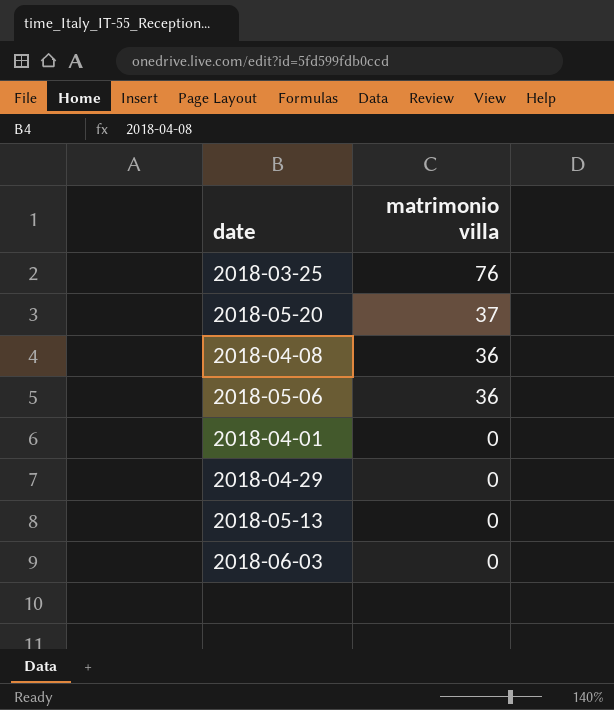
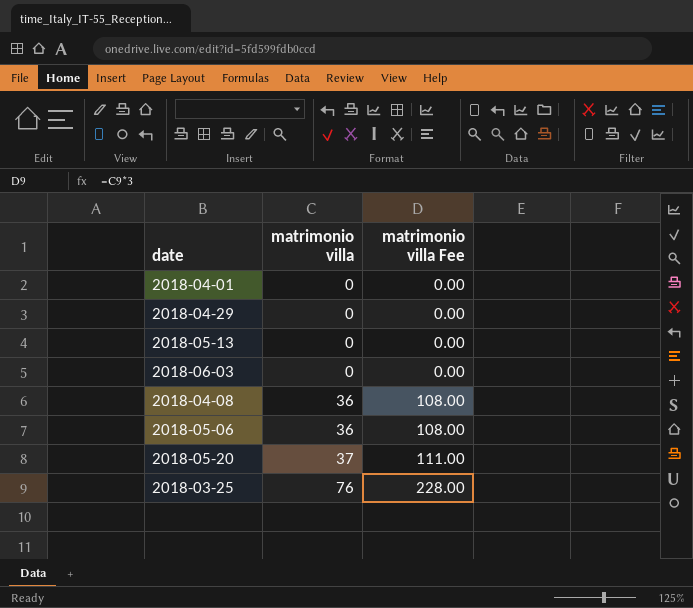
row order: matrimonio villa descending -> matrimonio villa ascending
column matrimonio villa Fee | formula: none -> [matrimonio villa] * 3

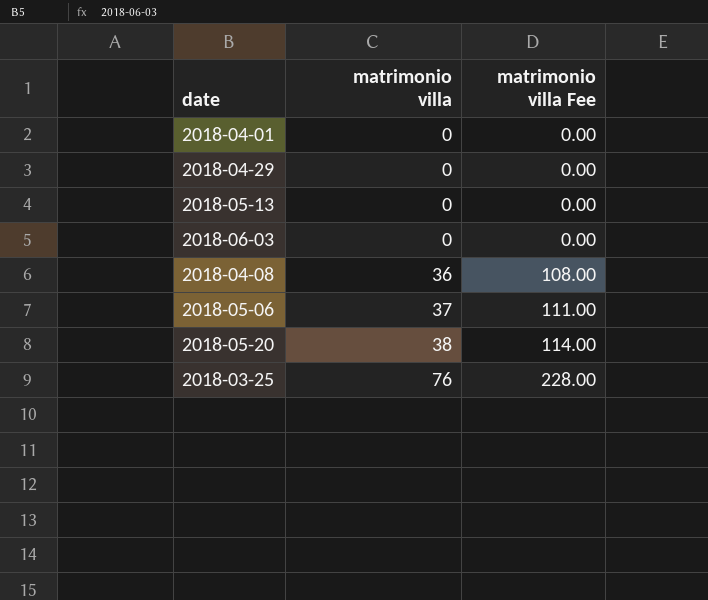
2018-05-06 | matrimonio villa: 36 -> 37
2018-05-06 | matrimonio villa Fee: 108.00 -> 111.00
2018-05-20 | matrimonio villa: 37 -> 38
2018-05-20 | matrimonio villa Fee: 111.00 -> 114.00

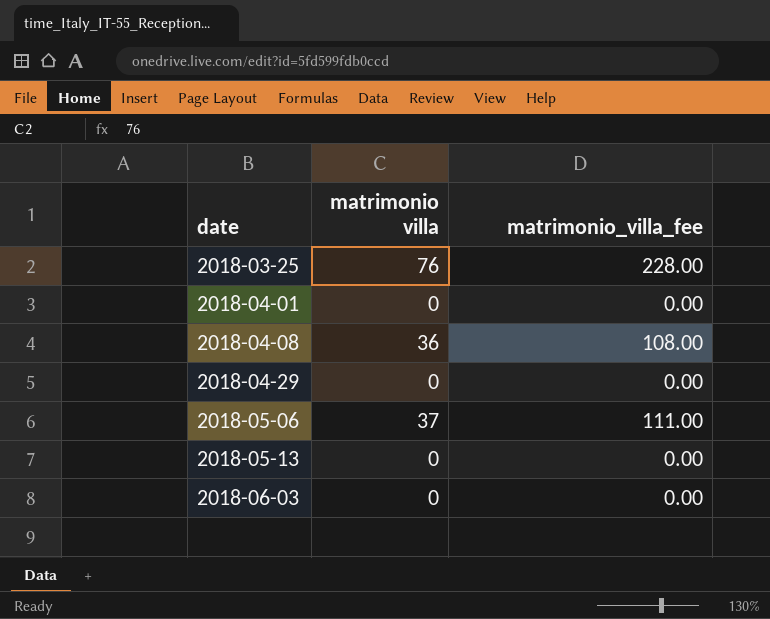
row order: matrimonio villa ascending -> date ascending
column name: matrimonio villa Fee -> matrimonio_villa_fee
row 2018-05-20: 38 | 114.00 -> none

